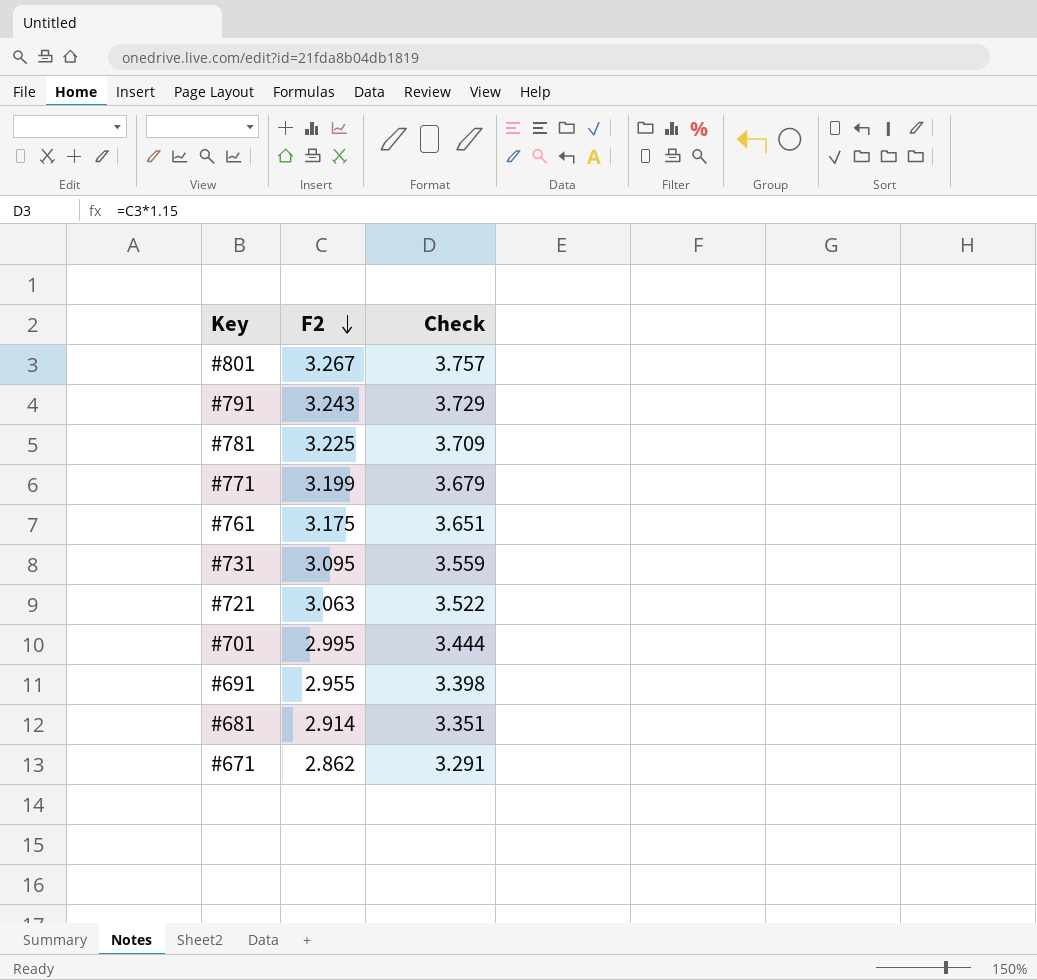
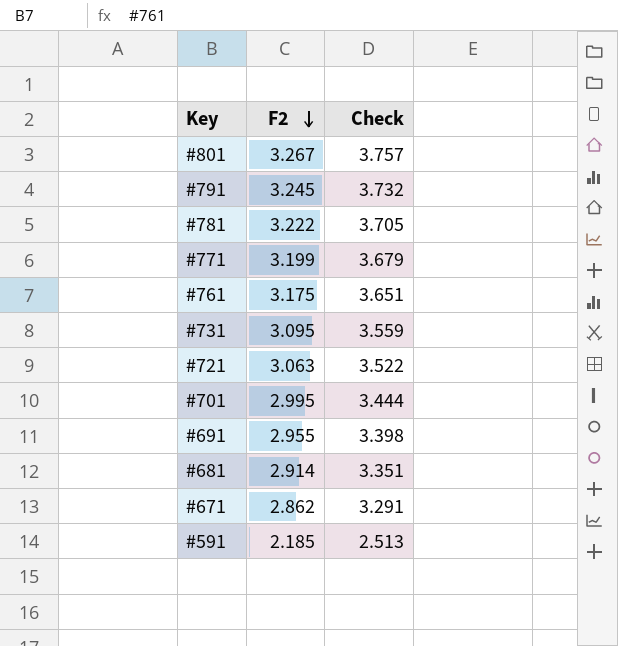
#791 | F2: 3.243 -> 3.245
#791 | Check: 3.729 -> 3.732
#781 | F2: 3.225 -> 3.222
#781 | Check: 3.709 -> 3.705
row #591: none -> 2.185 | 2.513

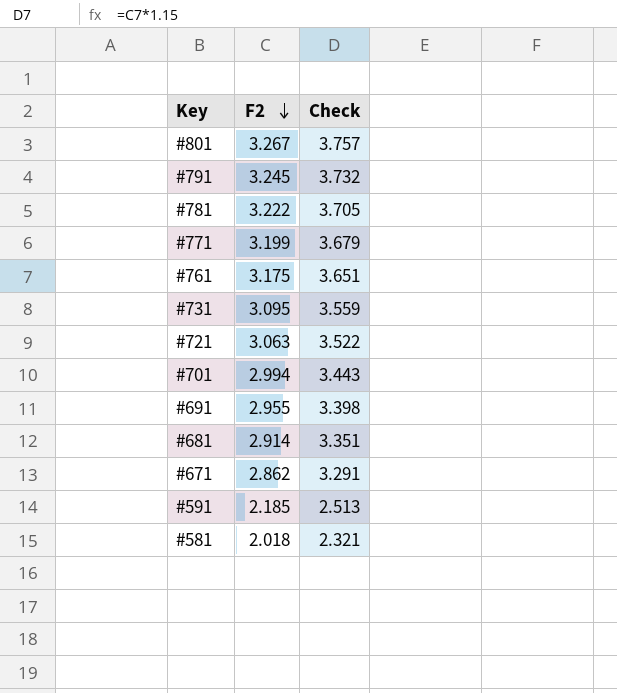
#701 | F2: 2.995 -> 2.994
#701 | Check: 3.444 -> 3.443
row #581: none -> 2.018 | 2.321

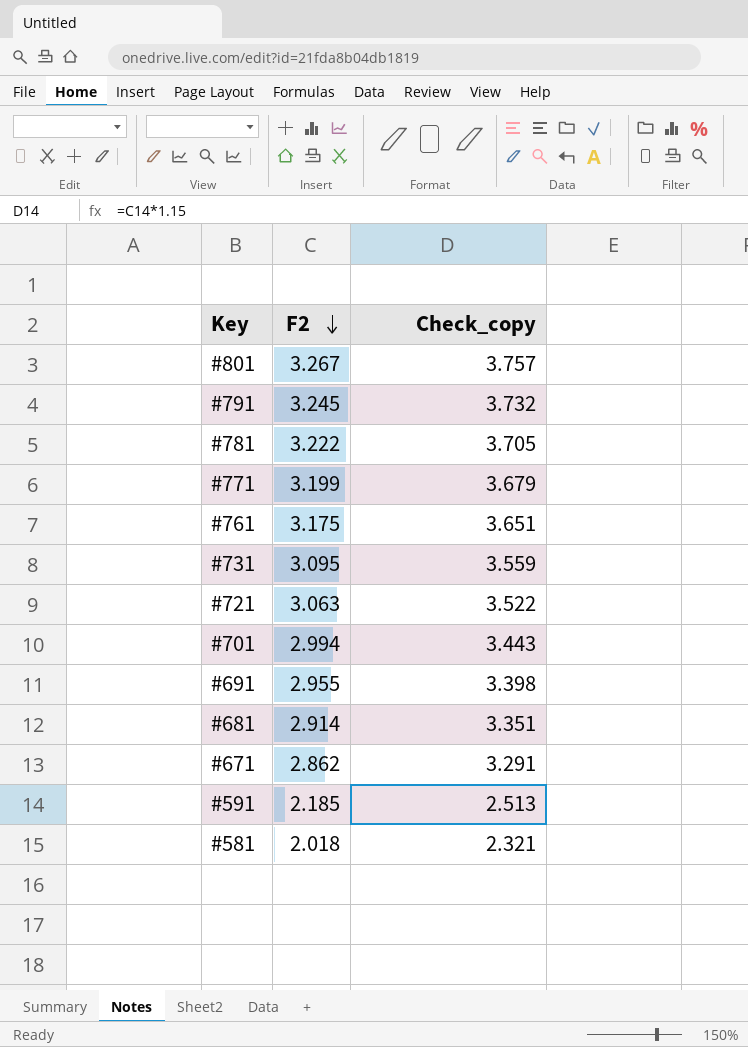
column name: Check -> Check_copy

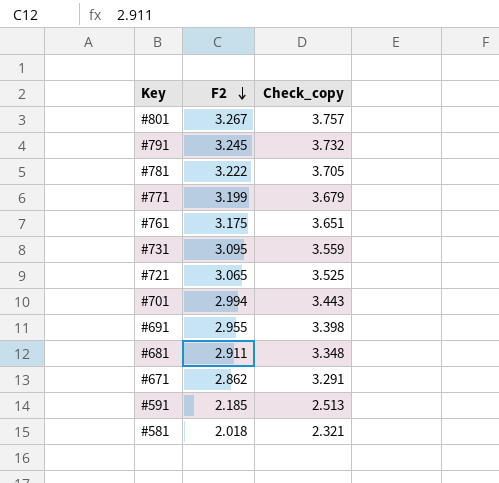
#721 | F2: 3.063 -> 3.065
#721 | Check_copy: 3.522 -> 3.525
#681 | F2: 2.914 -> 2.911
#681 | Check_copy: 3.351 -> 3.348

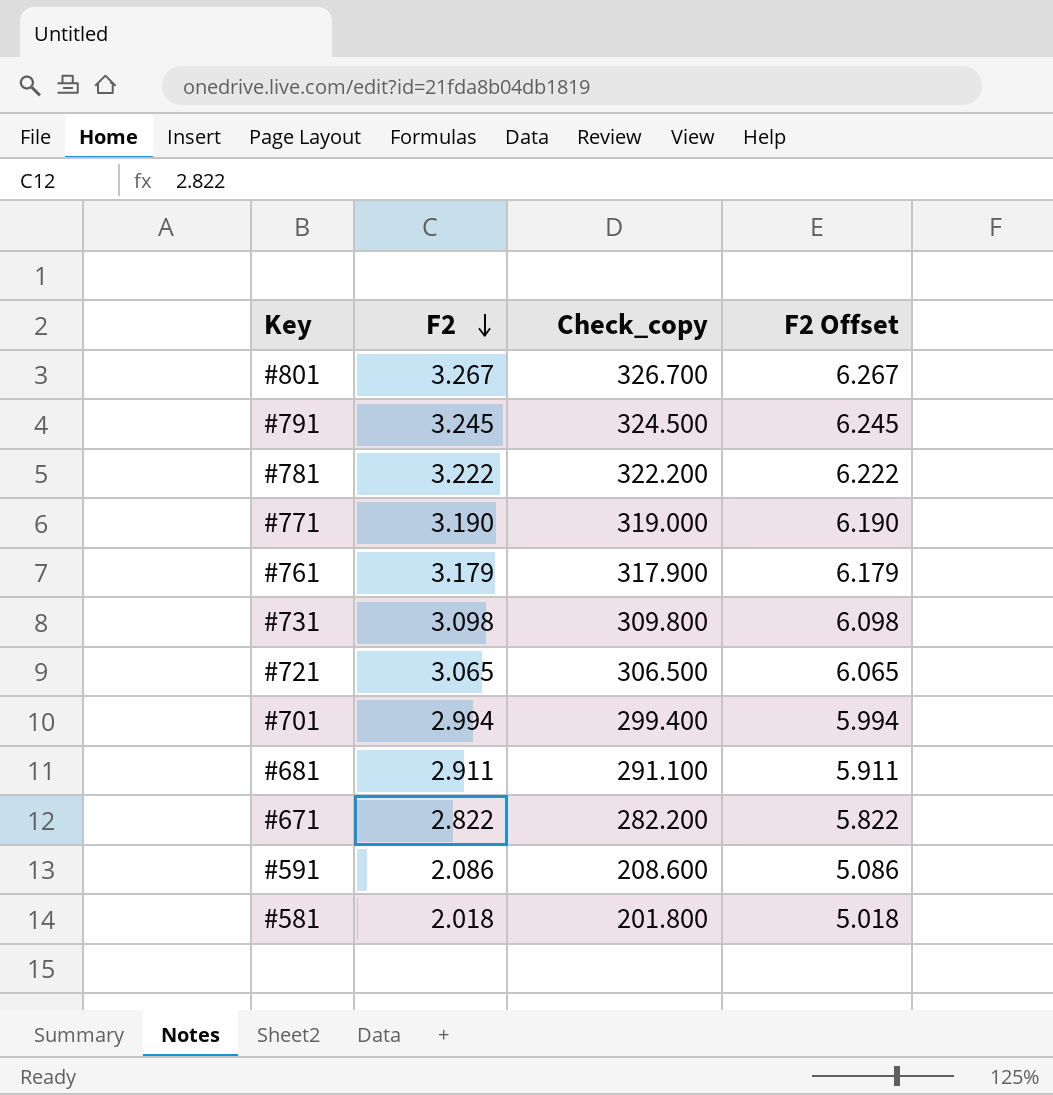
column Check_copy | formula: [F2] * 1.15 -> [F2] * 100
column F2 Offset | formula: none -> [F2] + 3
row #691: 2.955 | 3.398 -> none
#771 | F2: 3.199 -> 3.190
#761 | F2: 3.175 -> 3.179
#731 | F2: 3.095 -> 3.098
#671 | F2: 2.862 -> 2.822
#591 | F2: 2.185 -> 2.086

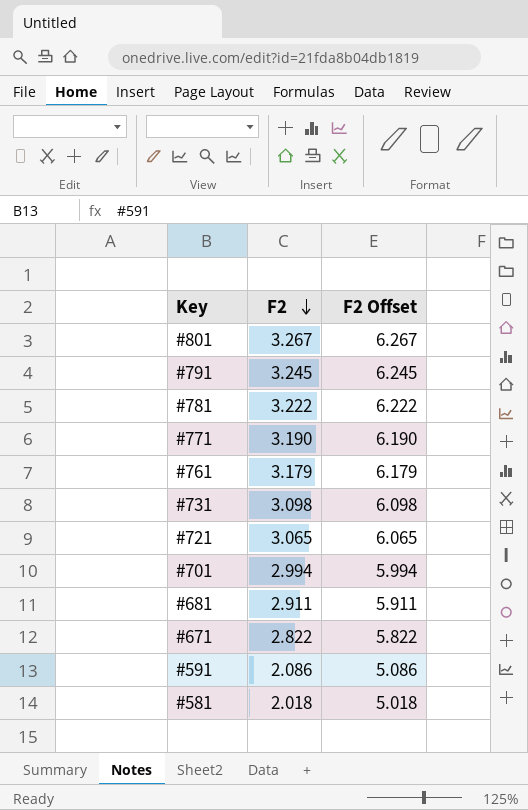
column Check_copy | formula: [F2] * 100 -> none

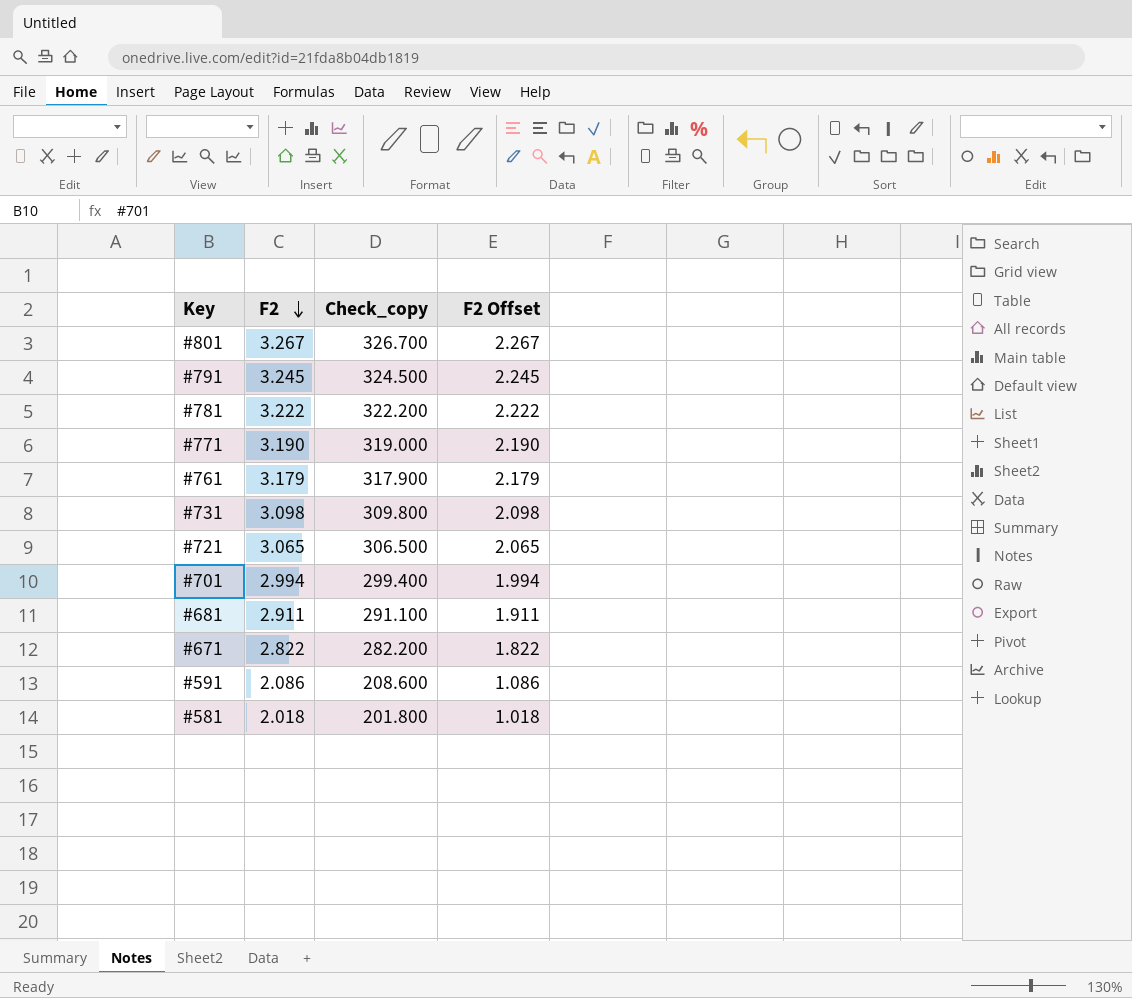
column Check_copy | formula: none -> [F2] * 100
column F2 Offset | formula: [F2] + 3 -> [F2] - 1

